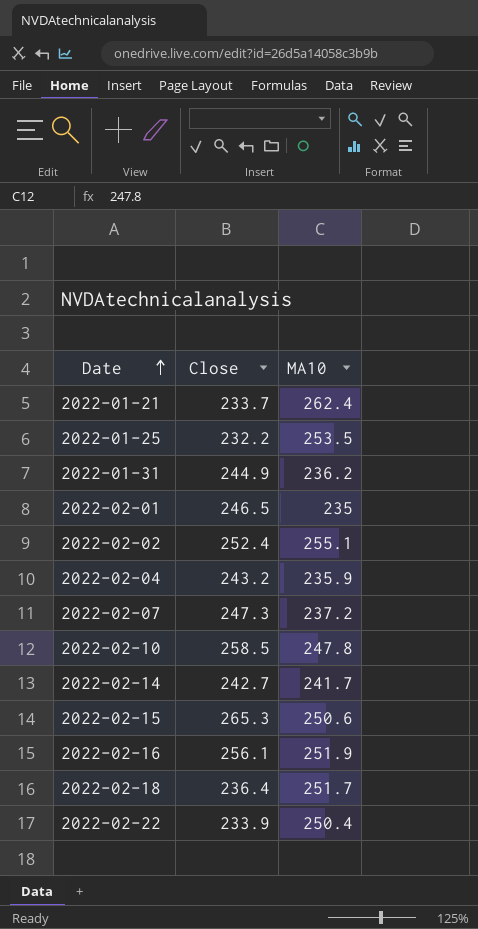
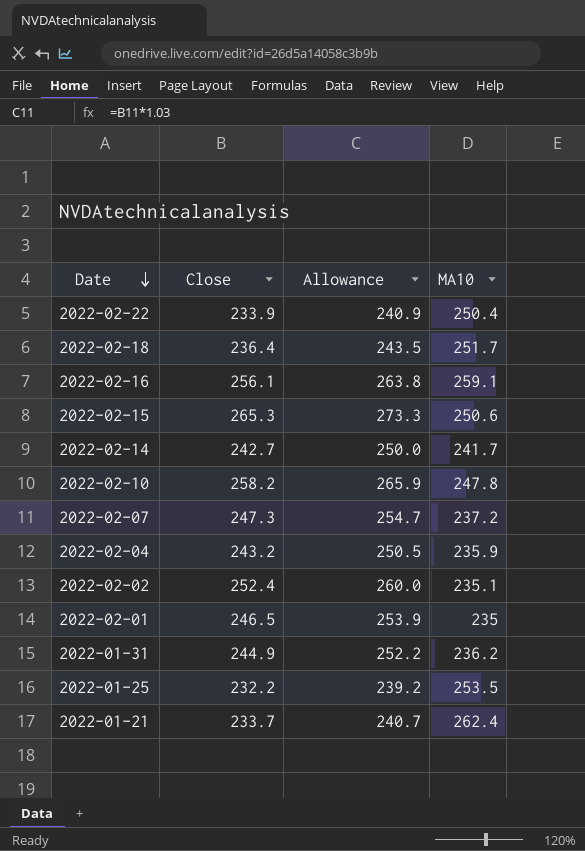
row order: Date ascending -> Date descending
column Allowance | formula: none -> [Close] * 1.03
2022-02-16 | MA10: 251.9 -> 259.1
2022-02-10 | Close: 258.5 -> 258.2
2022-02-02 | MA10: 255.1 -> 235.1

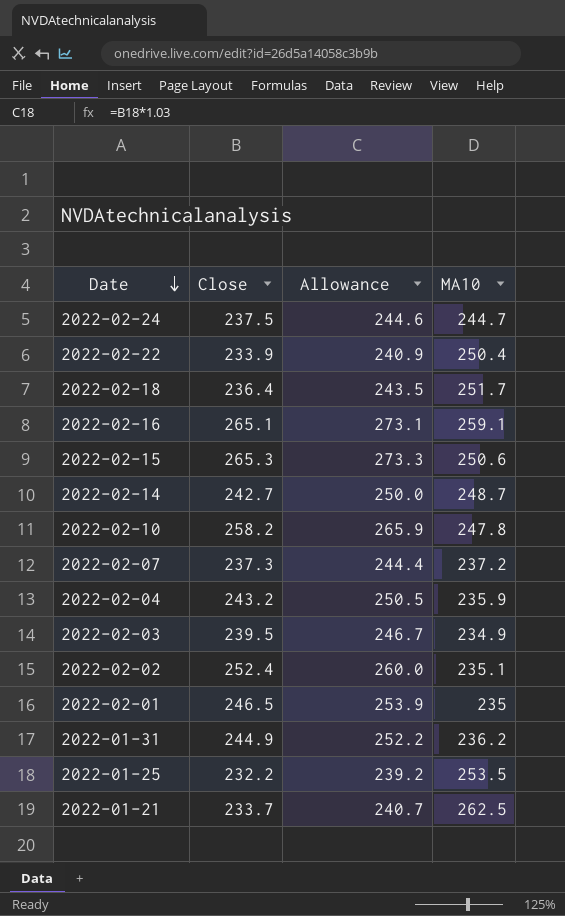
row 2022-02-24: none -> 237.5 | 244.6 | 244.7
2022-02-16 | Close: 256.1 -> 265.1
2022-02-16 | Allowance: 263.8 -> 273.1
2022-02-14 | MA10: 241.7 -> 248.7
2022-02-07 | Close: 247.3 -> 237.3
2022-02-07 | Allowance: 254.7 -> 244.4
row 2022-02-03: none -> 239.5 | 246.7 | 234.9
2022-01-21 | MA10: 262.4 -> 262.5

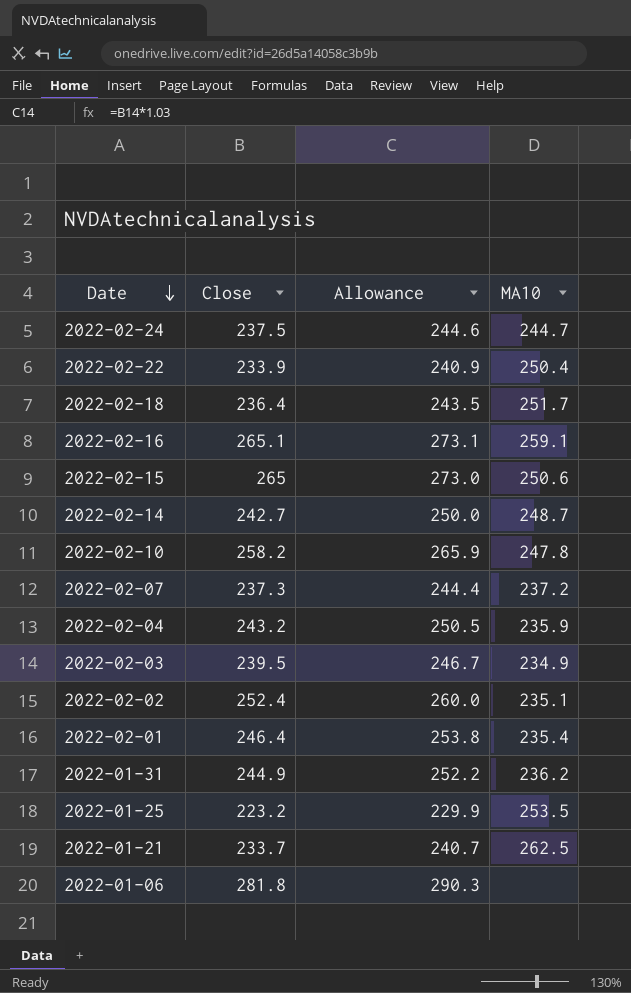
2022-02-15 | Close: 265.3 -> 265
2022-02-15 | Allowance: 273.3 -> 273.0
2022-02-01 | Close: 246.5 -> 246.4
2022-02-01 | Allowance: 253.9 -> 253.8
2022-02-01 | MA10: 235 -> 235.4
2022-01-25 | Close: 232.2 -> 223.2
2022-01-25 | Allowance: 239.2 -> 229.9
row 2022-01-06: none -> 281.8 | 290.3 | none

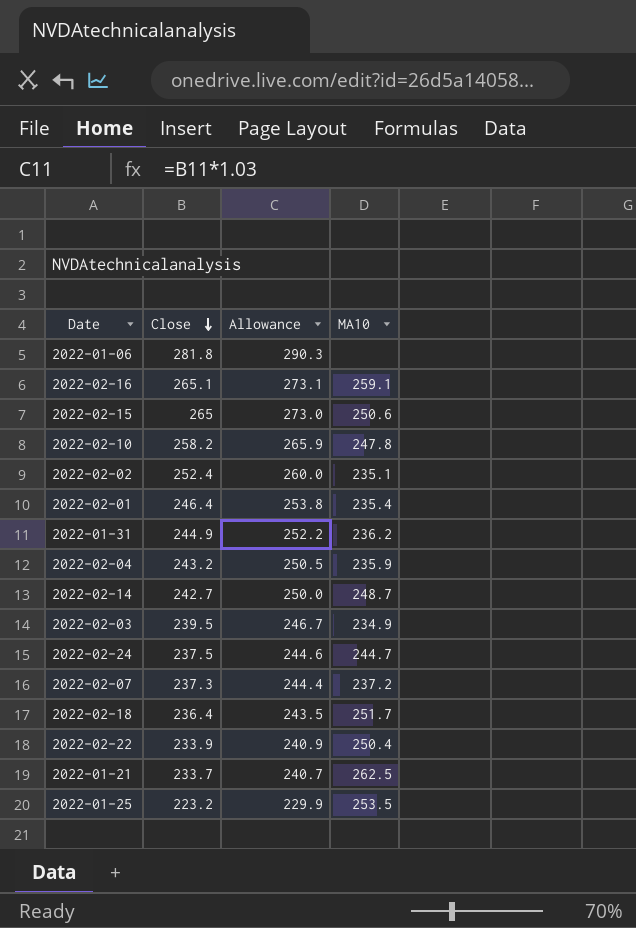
row order: Date descending -> Close descending

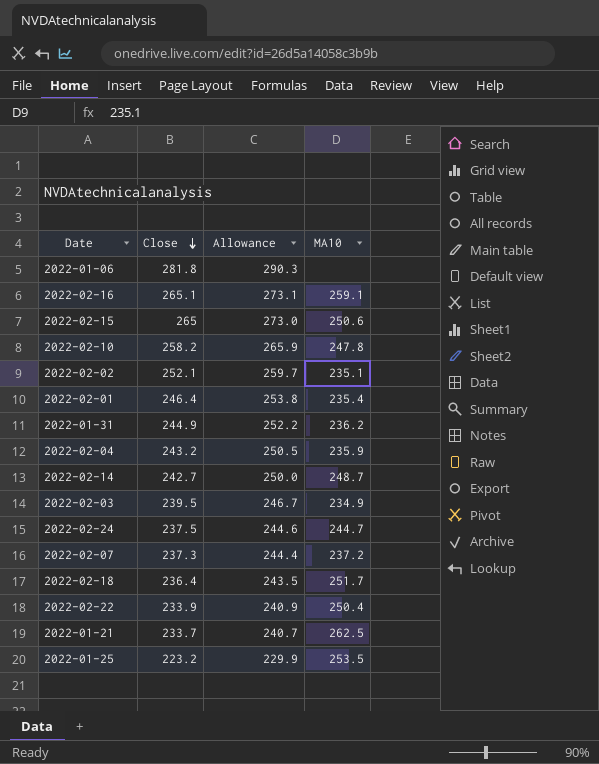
2022-02-02 | Close: 252.4 -> 252.1
2022-02-02 | Allowance: 260.0 -> 259.7

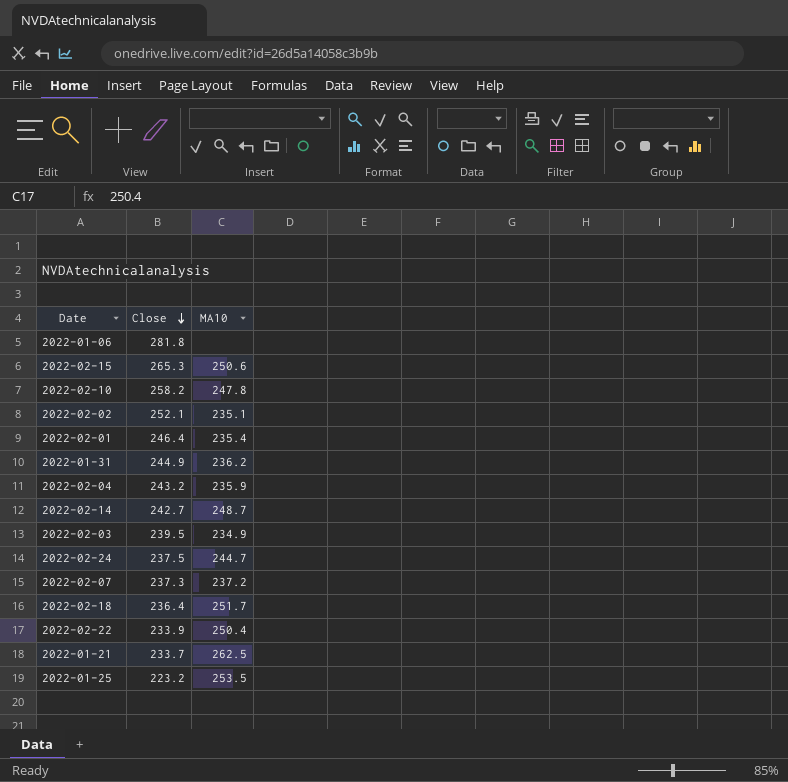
column Allowance | formula: [Close] * 1.03 -> none
row 2022-02-16: 265.1 | 273.1 | 259.1 -> none
2022-02-15 | Close: 265 -> 265.3

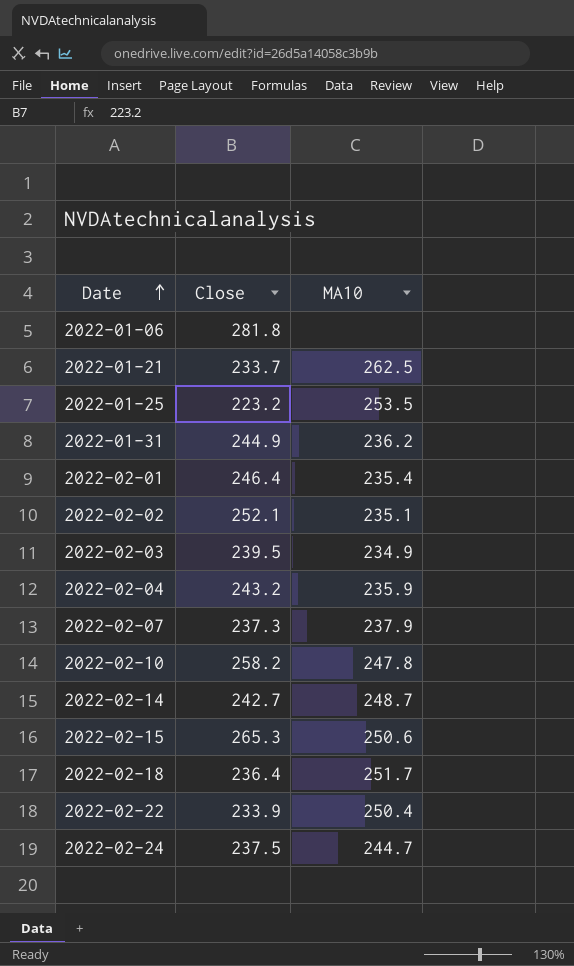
row order: Close descending -> Date ascending
2022-02-07 | MA10: 237.2 -> 237.9

